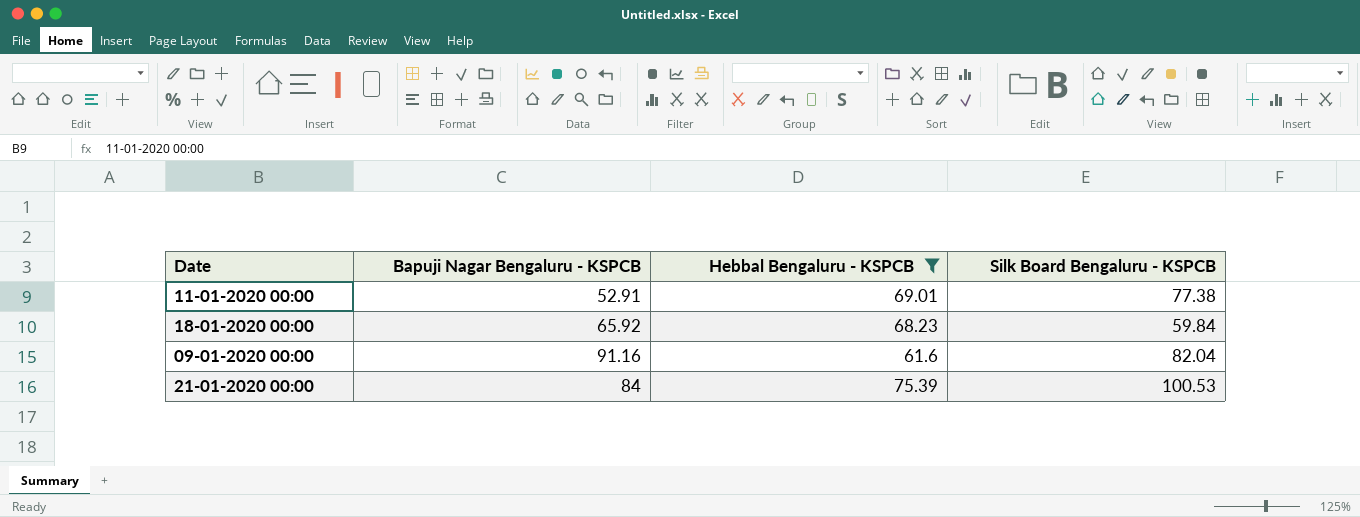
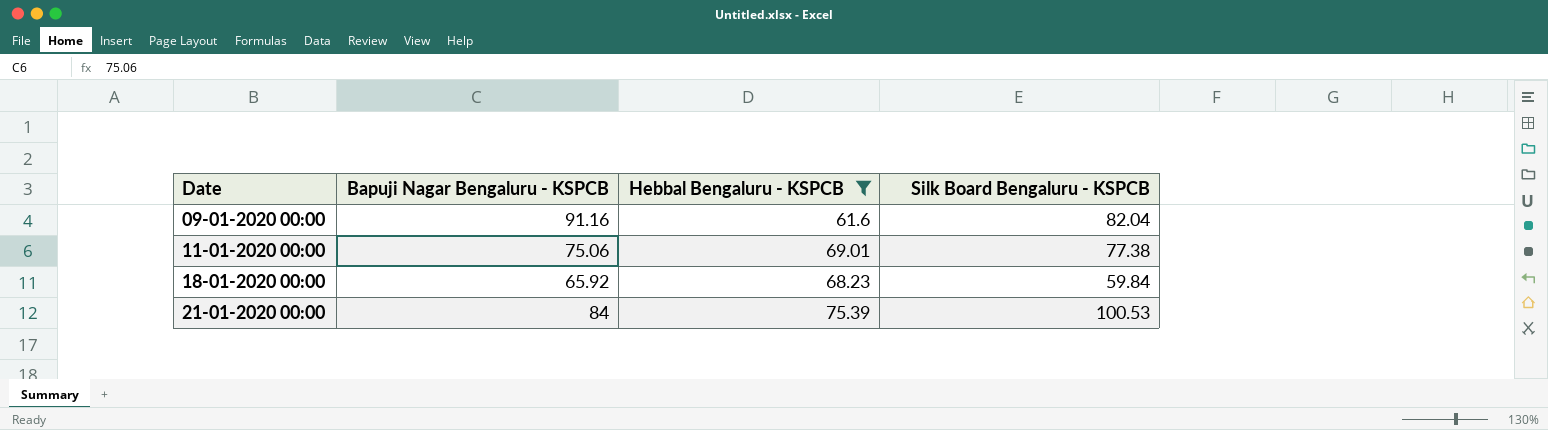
row order: none -> Date ascending
11-01-2020 00:00 | Bapuji Nagar Bengaluru - KSPCB: 52.91 -> 75.06

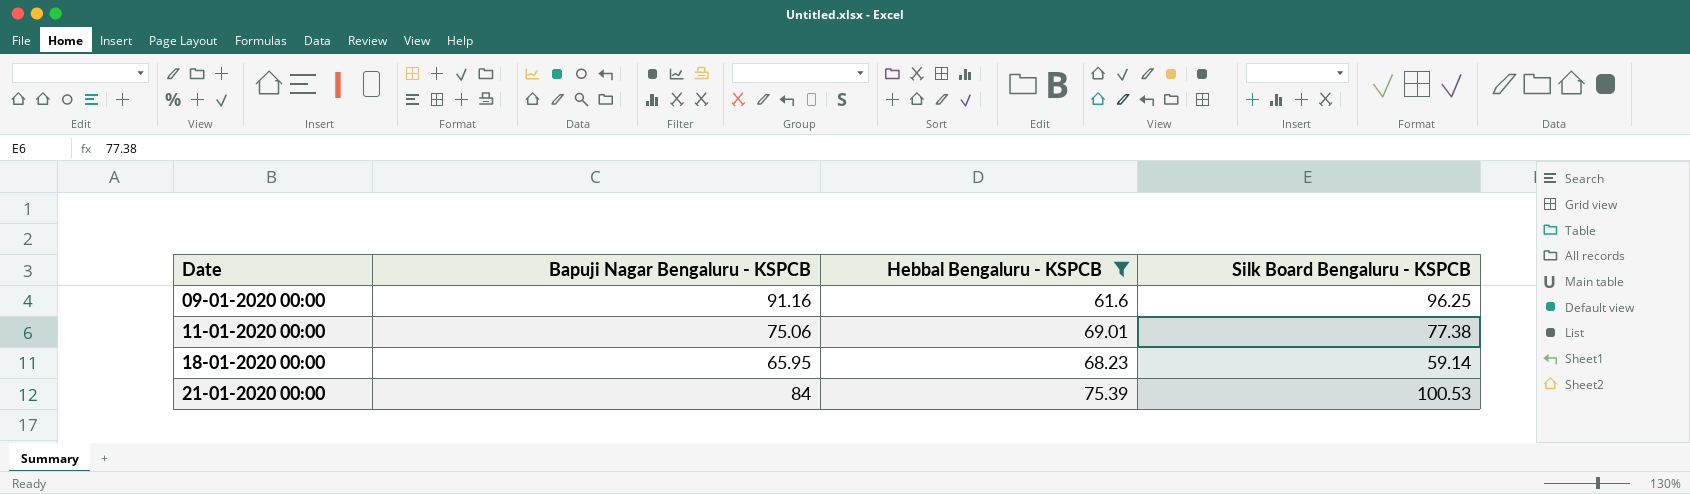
09-01-2020 00:00 | Silk Board Bengaluru - KSPCB: 82.04 -> 96.25
18-01-2020 00:00 | Bapuji Nagar Bengaluru - KSPCB: 65.92 -> 65.95
18-01-2020 00:00 | Silk Board Bengaluru - KSPCB: 59.84 -> 59.14

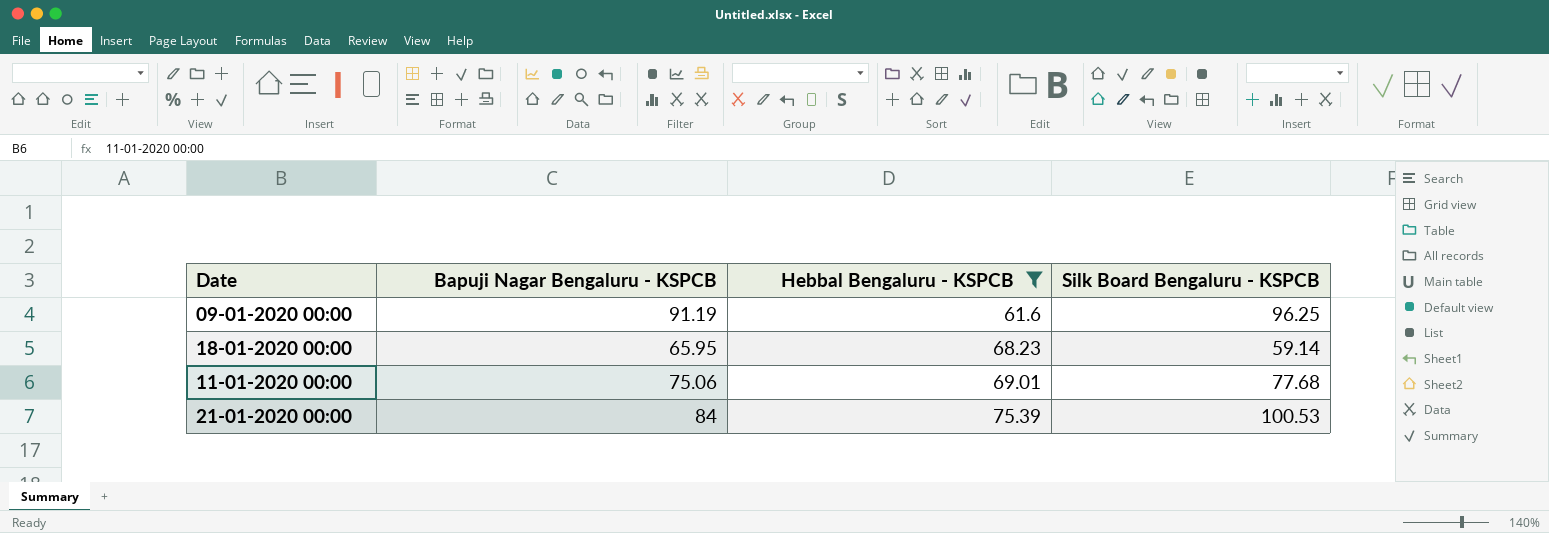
row order: Date ascending -> Hebbal Bengaluru - KSPCB ascending
09-01-2020 00:00 | Bapuji Nagar Bengaluru - KSPCB: 91.16 -> 91.19
11-01-2020 00:00 | Silk Board Bengaluru - KSPCB: 77.38 -> 77.68

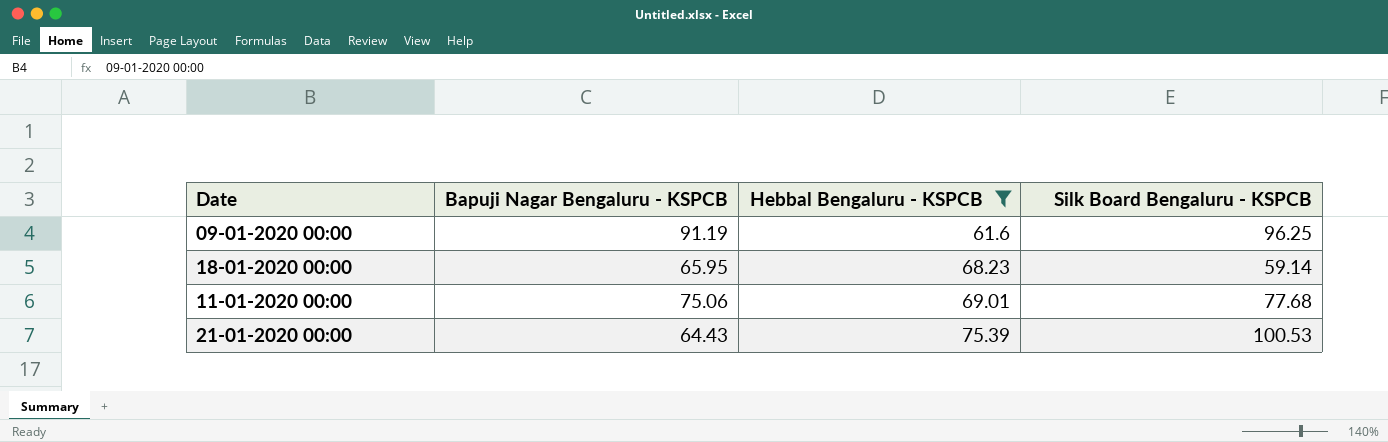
21-01-2020 00:00 | Bapuji Nagar Bengaluru - KSPCB: 84 -> 64.43

